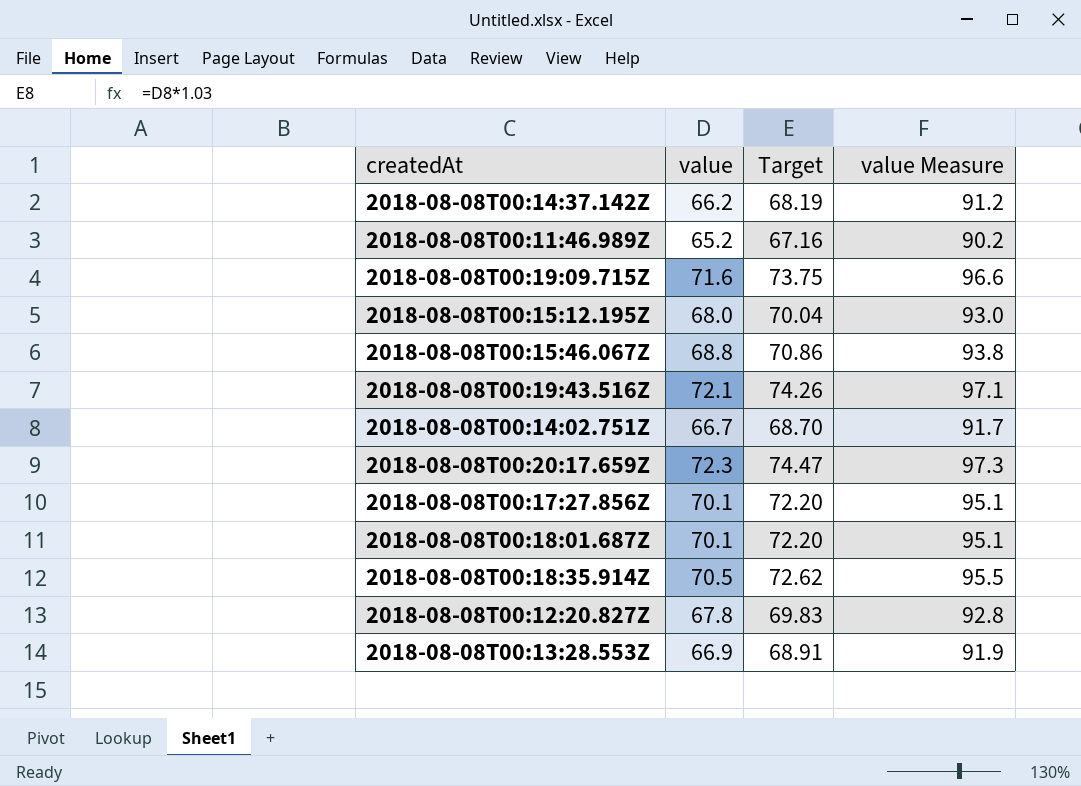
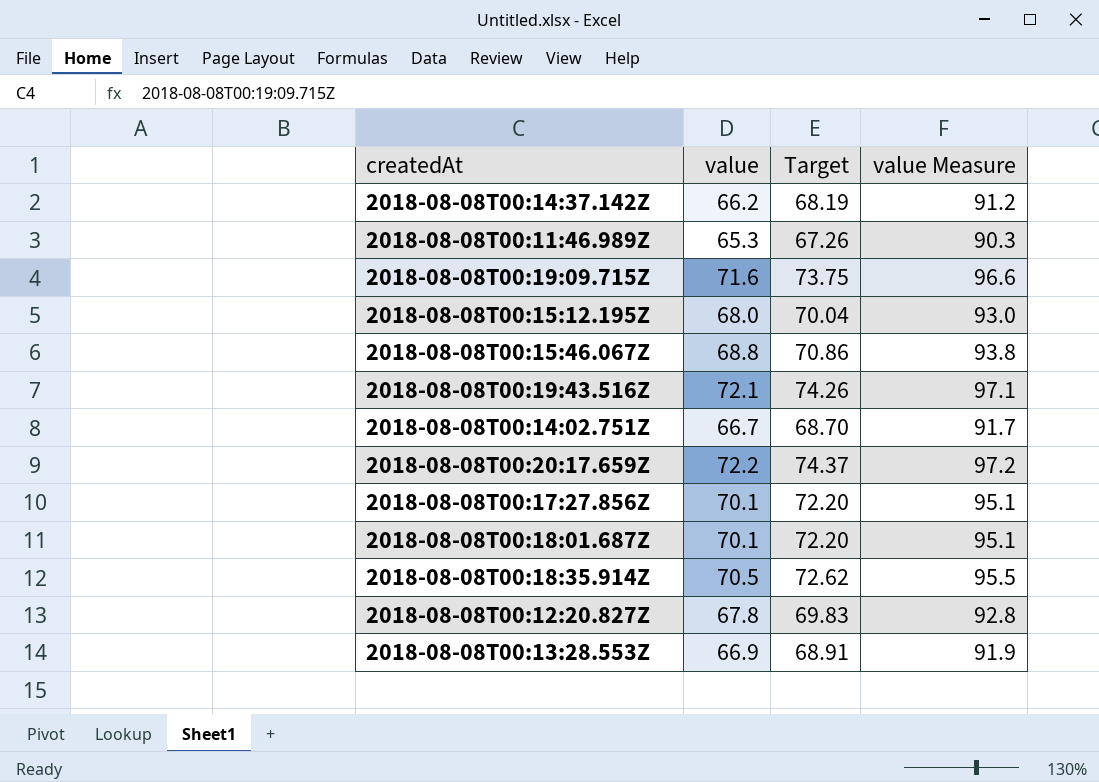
2018-08-08T00:11:46.989Z | value: 65.2 -> 65.3
2018-08-08T00:11:46.989Z | Target: 67.16 -> 67.26
2018-08-08T00:11:46.989Z | value Measure: 90.2 -> 90.3
2018-08-08T00:20:17.659Z | value: 72.3 -> 72.2
2018-08-08T00:20:17.659Z | Target: 74.47 -> 74.37
2018-08-08T00:20:17.659Z | value Measure: 97.3 -> 97.2

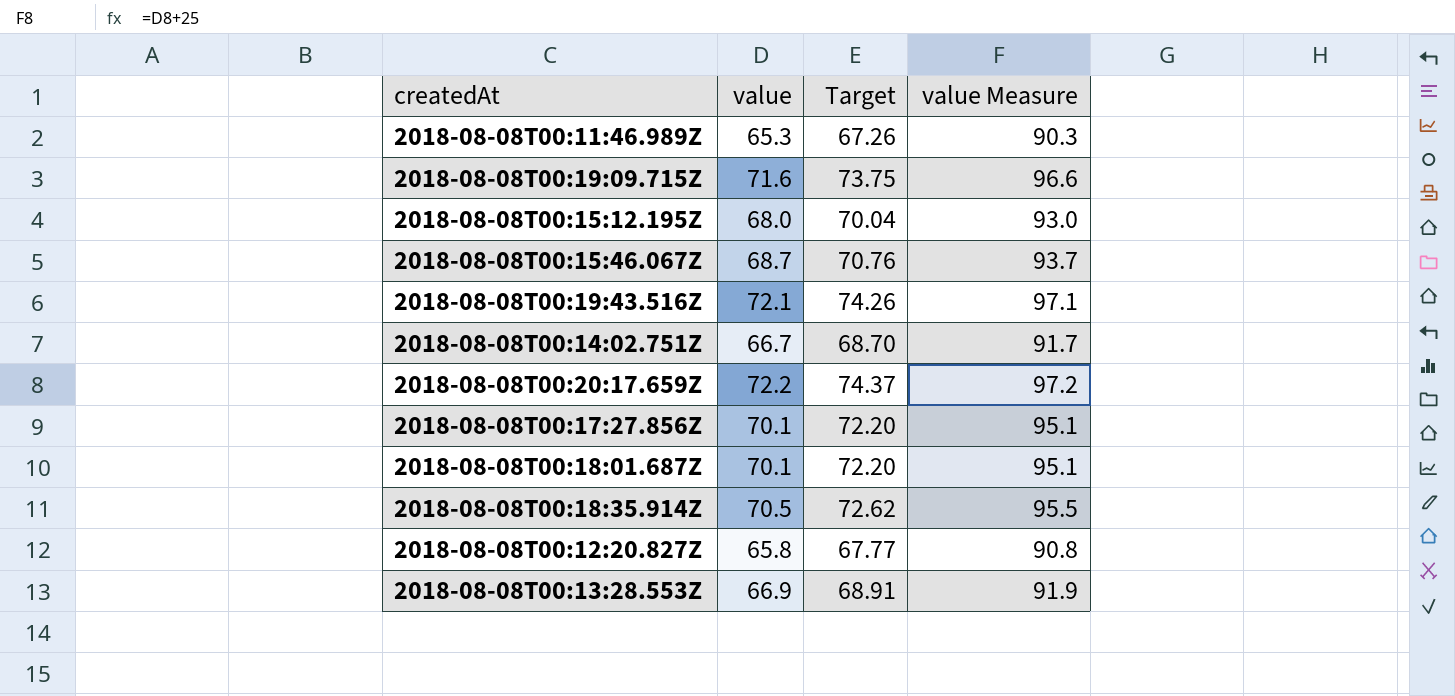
row 2018-08-08T00:14:37.142Z: 66.2 | 68.19 | 91.2 -> none
2018-08-08T00:15:46.067Z | value: 68.8 -> 68.7
2018-08-08T00:15:46.067Z | Target: 70.86 -> 70.76
2018-08-08T00:15:46.067Z | value Measure: 93.8 -> 93.7
2018-08-08T00:12:20.827Z | value: 67.8 -> 65.8
2018-08-08T00:12:20.827Z | Target: 69.83 -> 67.77
2018-08-08T00:12:20.827Z | value Measure: 92.8 -> 90.8

